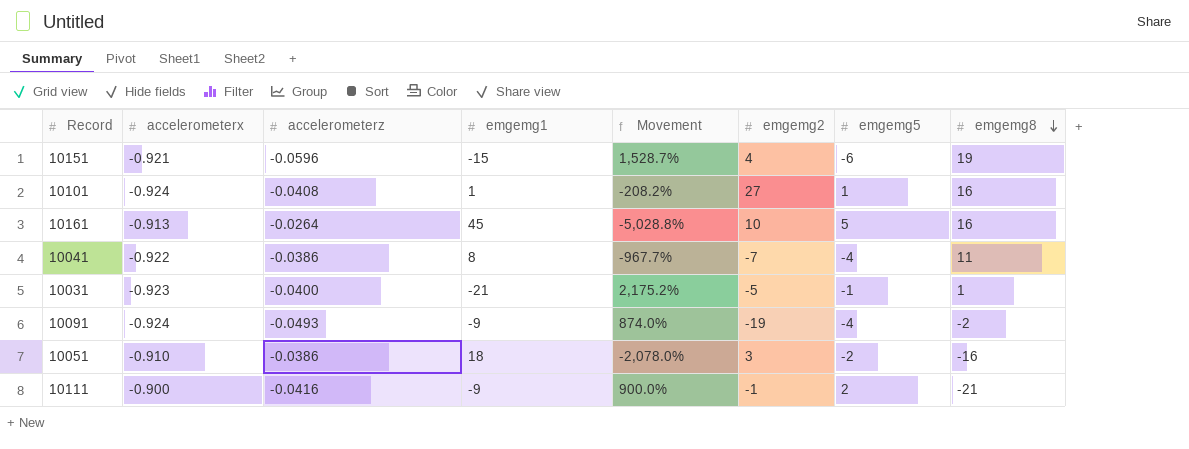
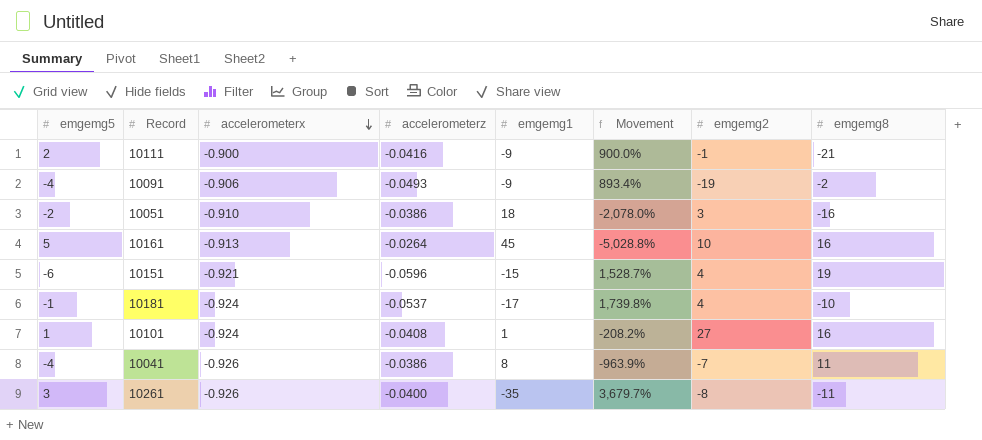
row order: emgemg8 descending -> accelerometerx descending
column emgemg5 | position: 7 -> 1
row 10031: -0.923 | -0.0400 | -21 | 2,175.2% | -5 | -1 | 1 -> none
10091 | accelerometerx: -0.924 -> -0.906
10091 | Movement: 874.0% -> 893.4%
row 10181: none -> -1 | -0.924 | -0.0537 | -17 | 1,739.8% | 4 | -10
10041 | accelerometerx: -0.922 -> -0.926
10041 | Movement: -967.7% -> -963.9%
row 10261: none -> 3 | -0.926 | -0.0400 | -35 | 3,679.7% | -8 | -11

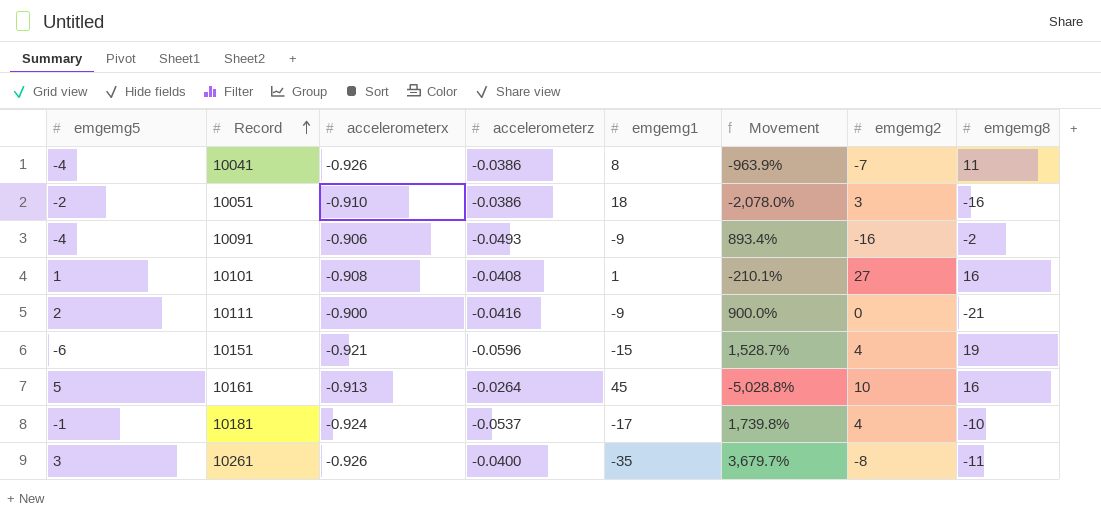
row order: accelerometerx descending -> Record ascending
10091 | emgemg2: -19 -> -16
10101 | accelerometerx: -0.924 -> -0.908
10101 | Movement: -208.2% -> -210.1%
10111 | emgemg2: -1 -> 0

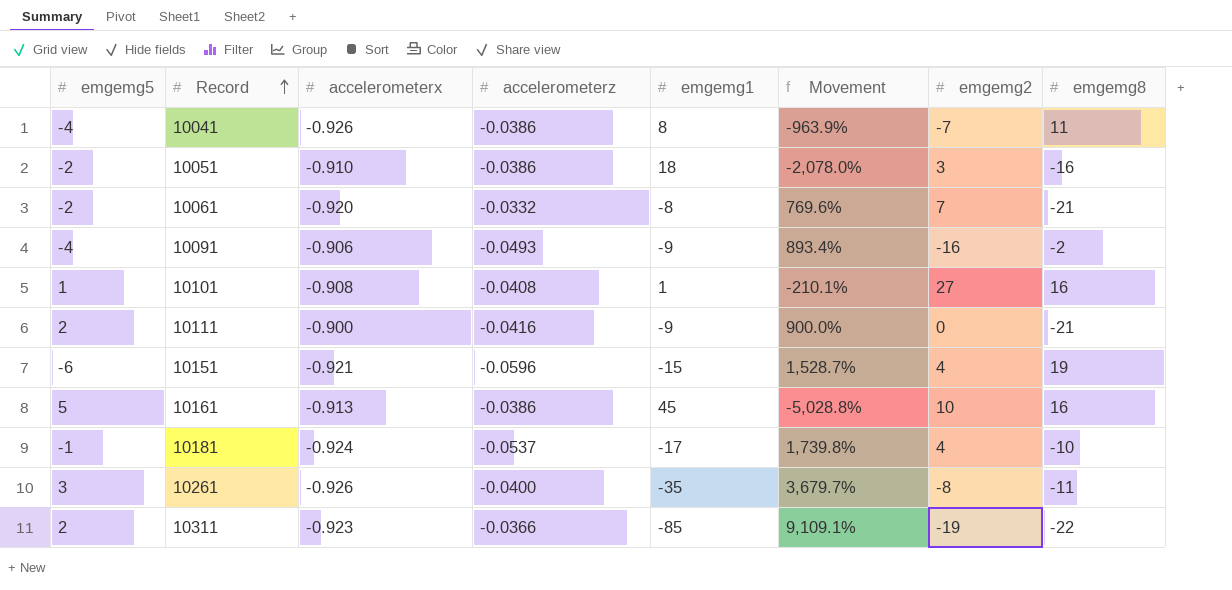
row 10061: none -> -2 | -0.920 | -0.0332 | -8 | 769.6% | 7 | -21
10161 | accelerometerz: -0.0264 -> -0.0386
row 10311: none -> 2 | -0.923 | -0.0366 | -85 | 9,109.1% | -19 | -22

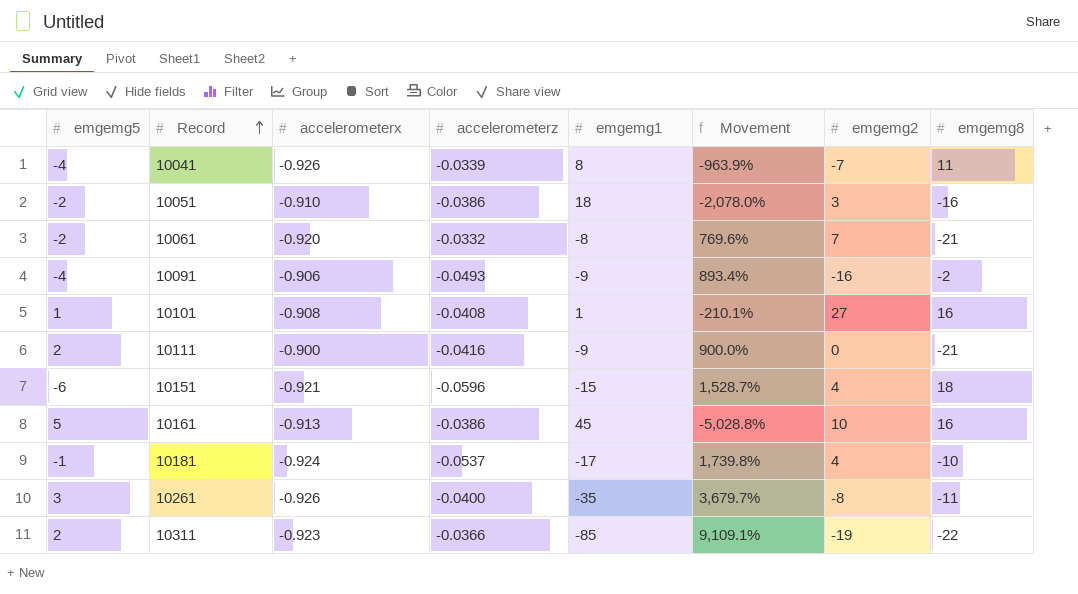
10041 | accelerometerz: -0.0386 -> -0.0339
10151 | emgemg8: 19 -> 18

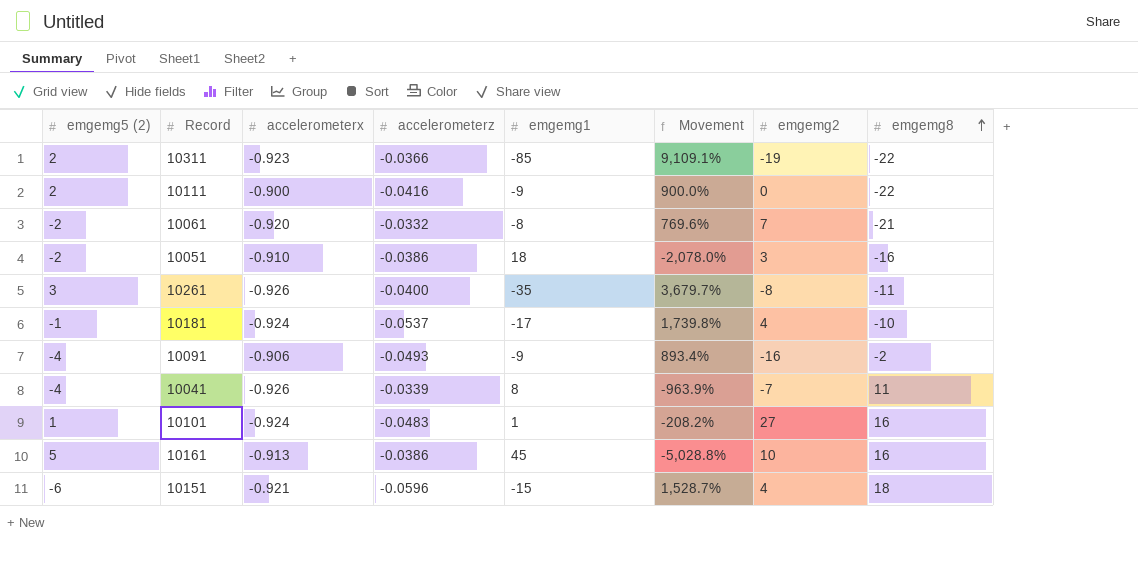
row order: Record ascending -> emgemg8 ascending
column name: emgemg5 -> emgemg5 (2)
10111 | emgemg8: -21 -> -22
10101 | accelerometerx: -0.908 -> -0.924
10101 | accelerometerz: -0.0408 -> -0.0483
10101 | Movement: -210.1% -> -208.2%

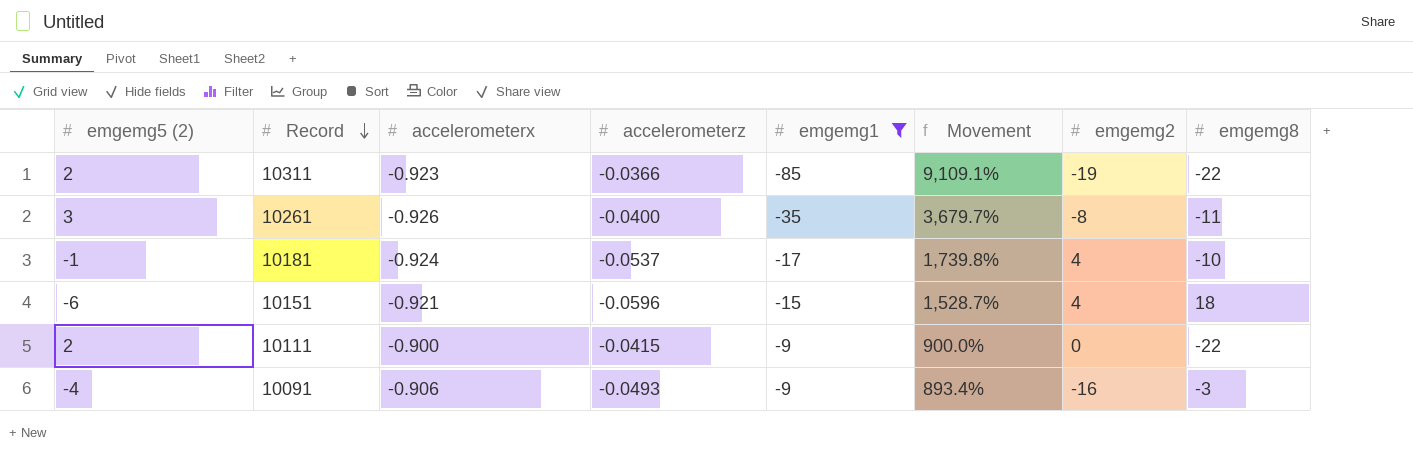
filter: none -> emgemg1 <= -9
row order: emgemg8 ascending -> Record descending
10111 | accelerometerz: -0.0416 -> -0.0415
10091 | emgemg8: -2 -> -3

